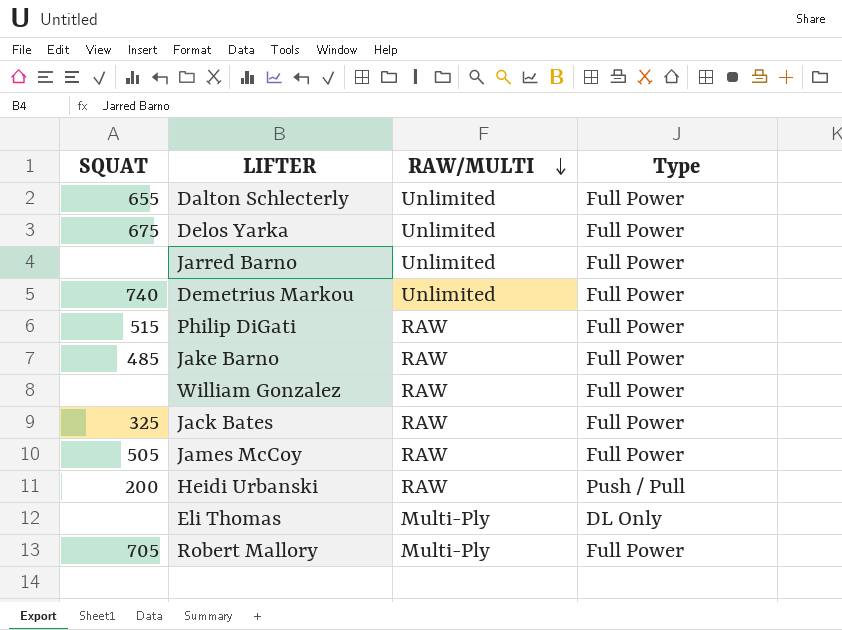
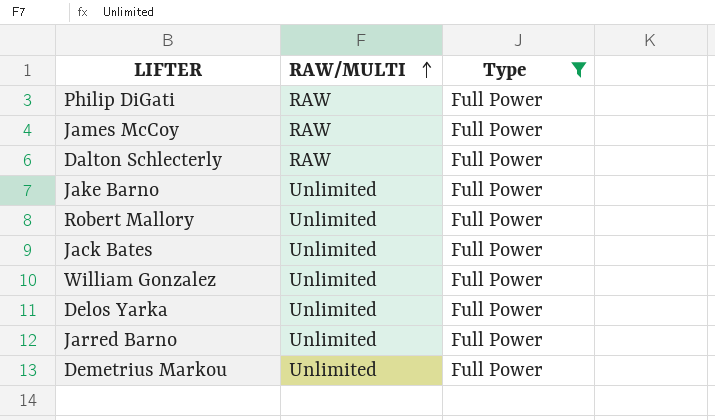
filter: none -> Type = Full Power
row order: RAW/MULTI descending -> RAW/MULTI ascending
column SQUAT | position: 1 -> none
Dalton Schlecterly | RAW/MULTI: Unlimited -> RAW
Jake Barno | RAW/MULTI: RAW -> Unlimited
Robert Mallory | RAW/MULTI: Multi-Ply -> Unlimited
Jack Bates | RAW/MULTI: RAW -> Unlimited
William Gonzalez | RAW/MULTI: RAW -> Unlimited

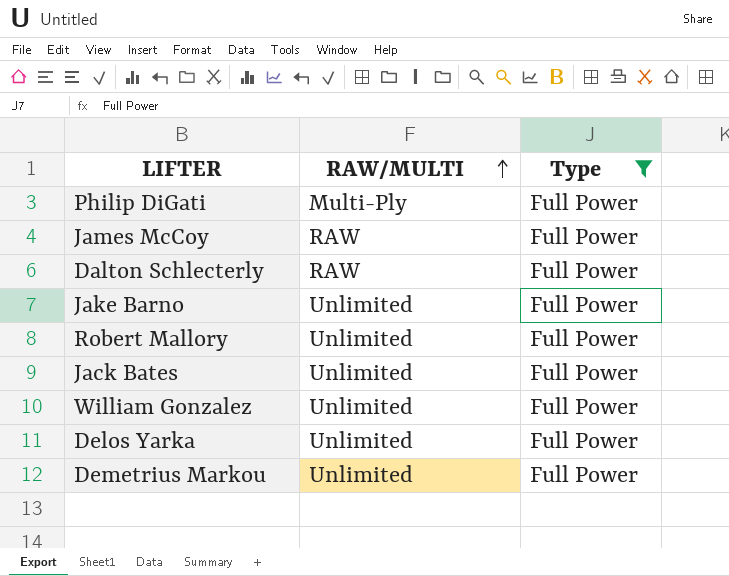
row Jarred Barno: Unlimited | Full Power -> none
Philip DiGati | RAW/MULTI: RAW -> Multi-Ply

